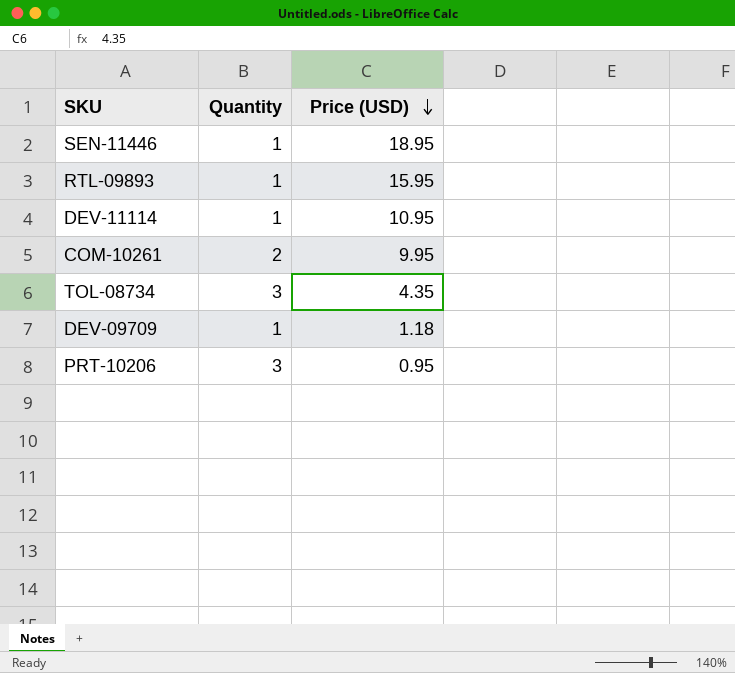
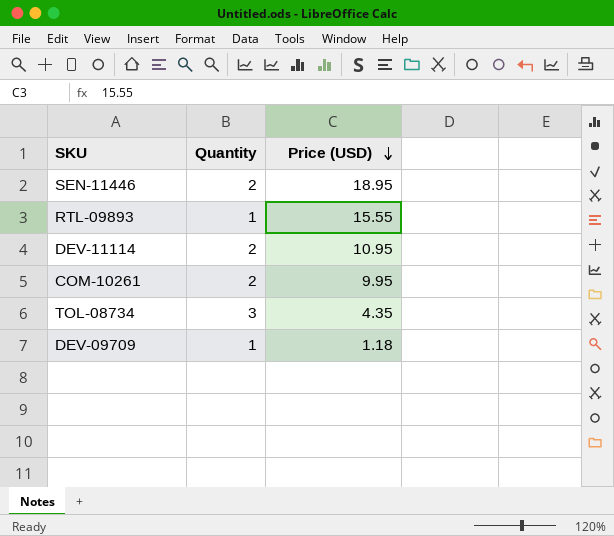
row PRT-10206: 3 | 0.95 -> none
SEN-11446 | Quantity: 1 -> 2
RTL-09893 | Price (USD): 15.95 -> 15.55
DEV-11114 | Quantity: 1 -> 2

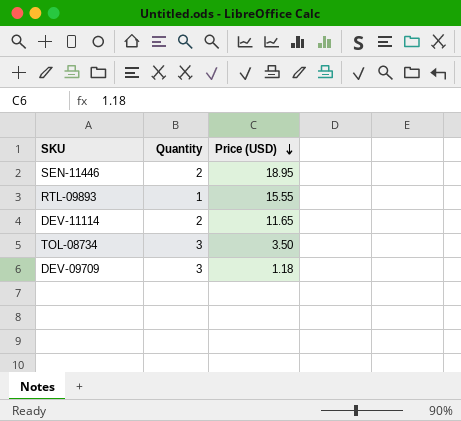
row COM-10261: 2 | 9.95 -> none
DEV-11114 | Price (USD): 10.95 -> 11.65
TOL-08734 | Price (USD): 4.35 -> 3.50
DEV-09709 | Quantity: 1 -> 3

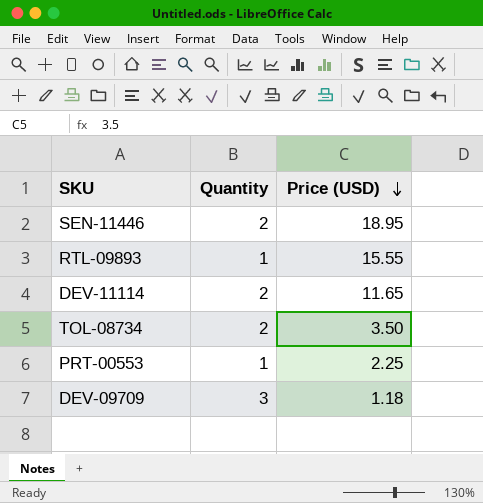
TOL-08734 | Quantity: 3 -> 2
row PRT-00553: none -> 1 | 2.25

